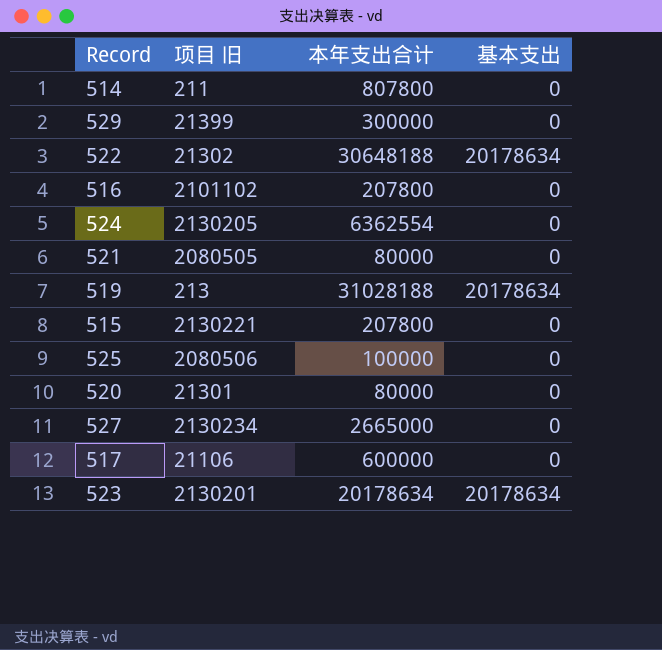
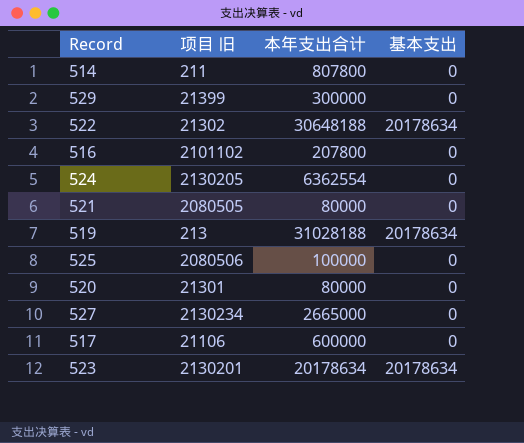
row 515: 2130221 | 207800 | 0 -> none

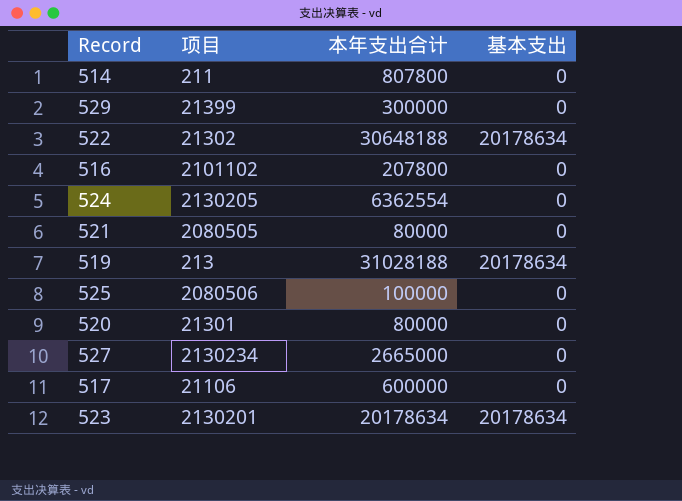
column name: 项目 旧 -> 项目

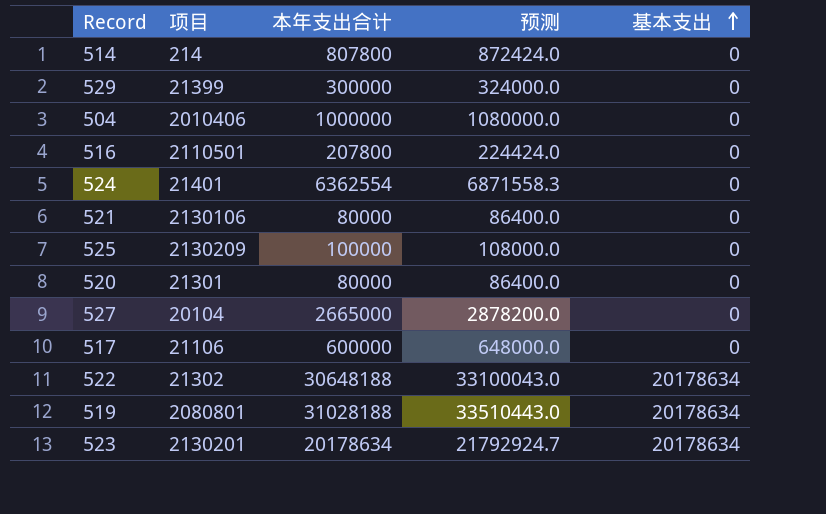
row order: none -> 基本支出 ascending
column 预测 | formula: none -> [本年支出合计] * 1.08
514 | 项目: 211 -> 214
row 504: none -> 2010406 | 1000000 | 1080000.0 | 0
516 | 项目: 2101102 -> 2110501
524 | 项目: 2130205 -> 21401
521 | 项目: 2080505 -> 2130106
525 | 项目: 2080506 -> 2130209
527 | 项目: 2130234 -> 20104
519 | 项目: 213 -> 2080801

